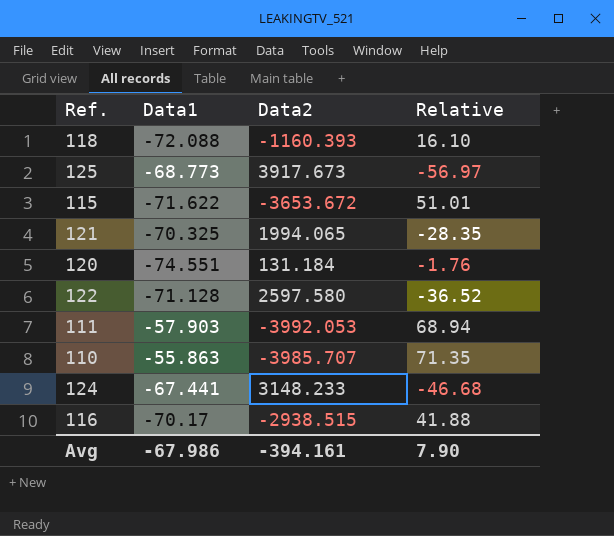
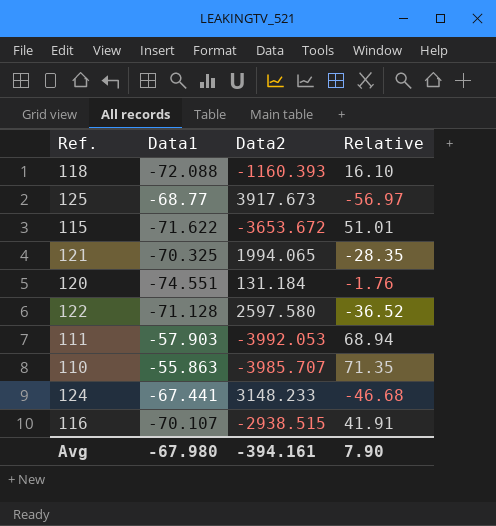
125 | Data1: -68.773 -> -68.77
116 | Data1: -70.17 -> -70.107
116 | Relative: 41.88 -> 41.91
Avg | Data1: -67.986 -> -67.980

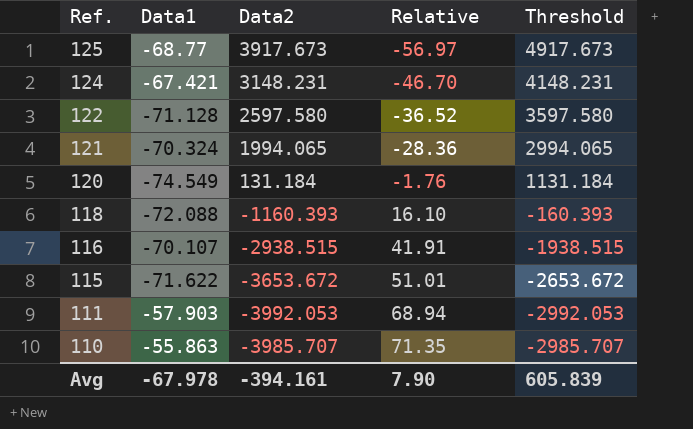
row order: none -> Ref. descending
column Threshold | formula: none -> [Data2] + 1000
124 | Data1: -67.441 -> -67.421
124 | Data2: 3148.233 -> 3148.231
124 | Relative: -46.68 -> -46.70
121 | Data1: -70.325 -> -70.324
121 | Relative: -28.35 -> -28.36
120 | Data1: -74.551 -> -74.549
Avg | Data1: -67.980 -> -67.978

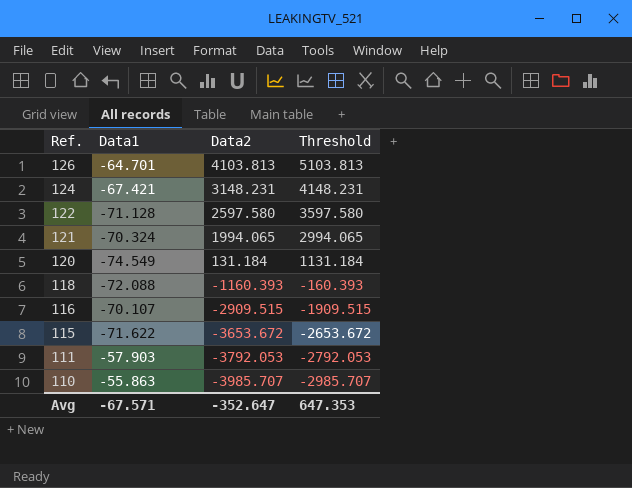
column Relative | formula: [Data2] / [Data1] -> none
row 125: -68.77 | 3917.673 | -56.97 | 4917.673 -> none
row 126: none -> -64.701 | 4103.813 | 5103.813
116 | Data2: -2938.515 -> -2909.515
116 | Threshold: -1938.515 -> -1909.515
111 | Data2: -3992.053 -> -3792.053
111 | Threshold: -2992.053 -> -2792.053
Avg | Data1: -67.978 -> -67.571
Avg | Data2: -394.161 -> -352.647
Avg | Threshold: 605.839 -> 647.353

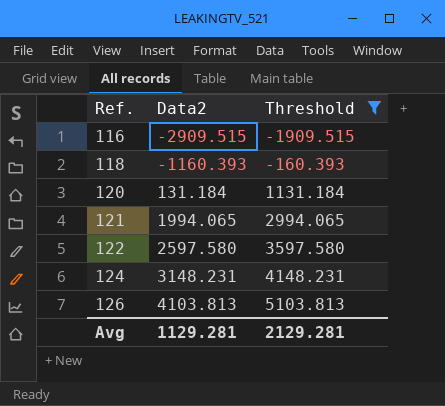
filter: none -> Threshold >= -1909.515
row order: Ref. descending -> Ref. ascending
column Data1 | position: 2 -> none
Avg | Data2: -352.647 -> 1129.281
Avg | Threshold: 647.353 -> 2129.281

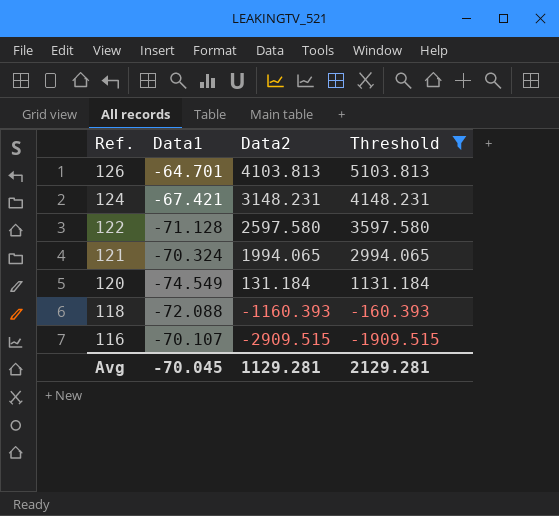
row order: Ref. ascending -> Ref. descending
column Data1 | position: none -> 2

